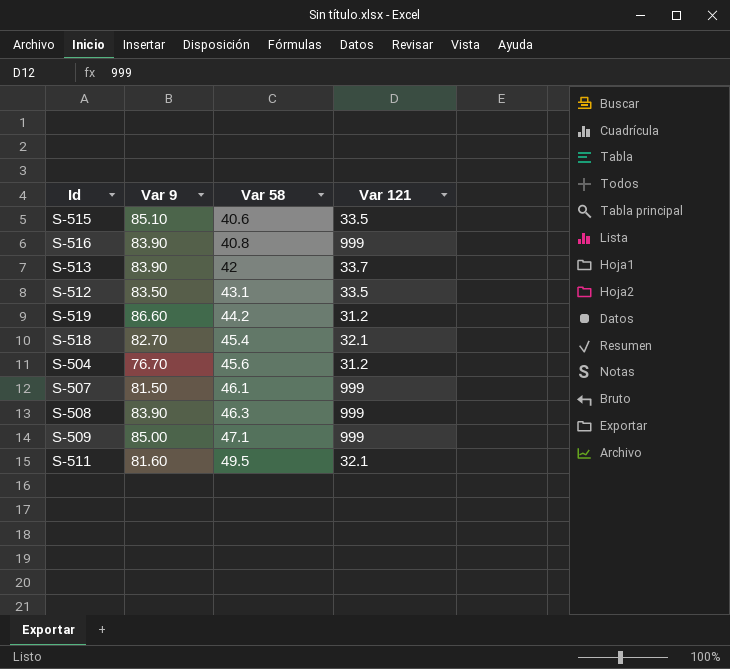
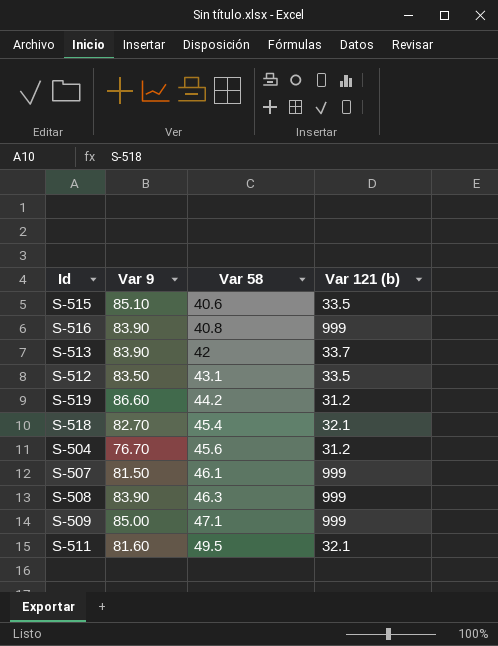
column name: Var 121 -> Var 121 (b)

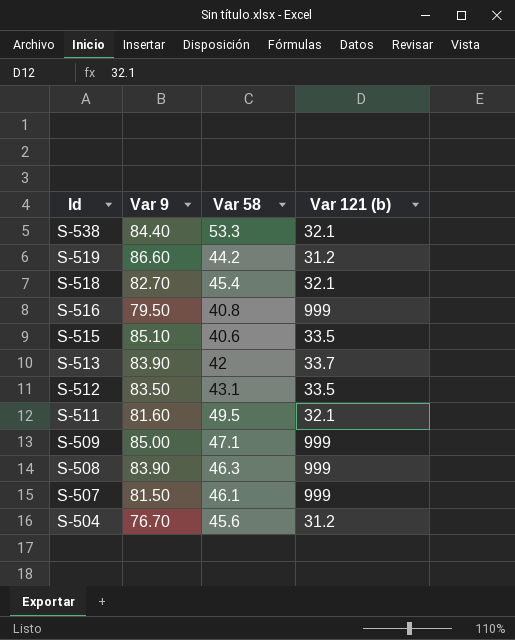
row order: Var 58 ascending -> Id descending
row S-538: none -> 84.40 | 53.3 | 32.1
S-516 | Var 9: 83.90 -> 79.50

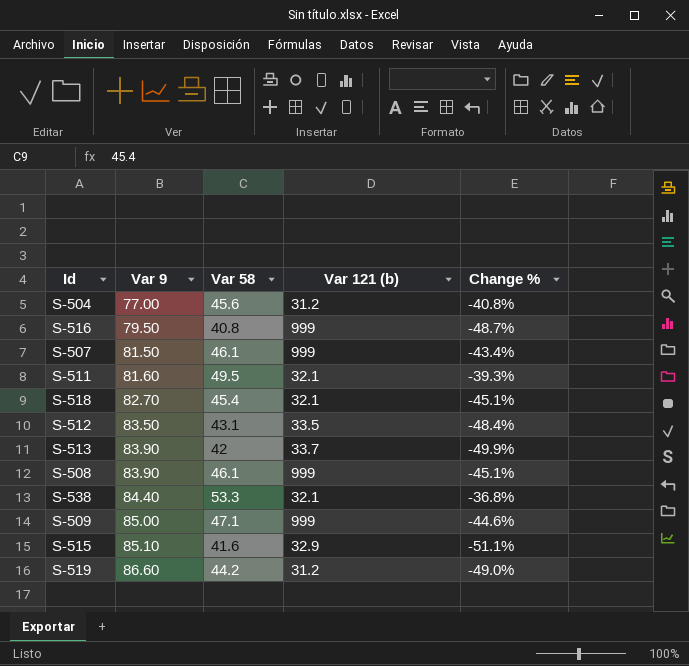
row order: Id descending -> Var 9 ascending
column Change % | formula: none -> ([Var 58] - [Var 9]) / [Var 9]
S-504 | Var 9: 76.70 -> 77.00
S-508 | Var 58: 46.3 -> 46.1
S-515 | Var 58: 40.6 -> 41.6
S-515 | Var 121 (b): 33.5 -> 32.9

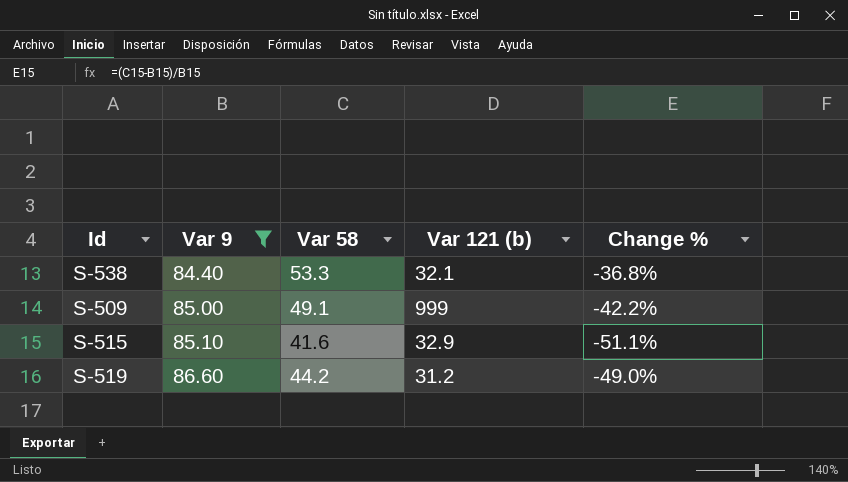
filter: none -> Var 9 >= 84.40
S-509 | Var 58: 47.1 -> 49.1
S-509 | Change %: -44.6% -> -42.2%

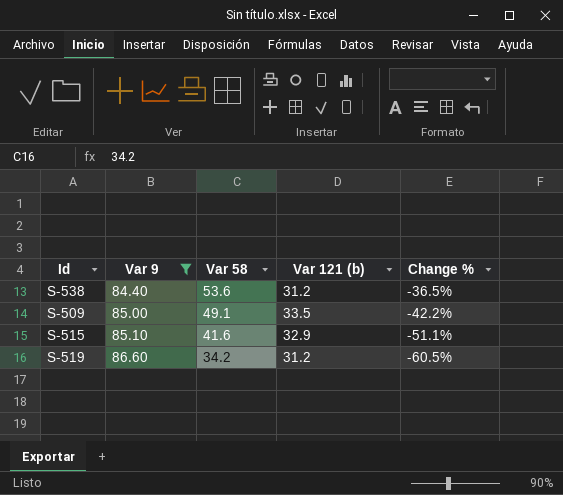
S-538 | Var 58: 53.3 -> 53.6
S-538 | Var 121 (b): 32.1 -> 31.2
S-538 | Change %: -36.8% -> -36.5%
S-509 | Var 121 (b): 999 -> 33.5
S-519 | Var 58: 44.2 -> 34.2
S-519 | Change %: -49.0% -> -60.5%

